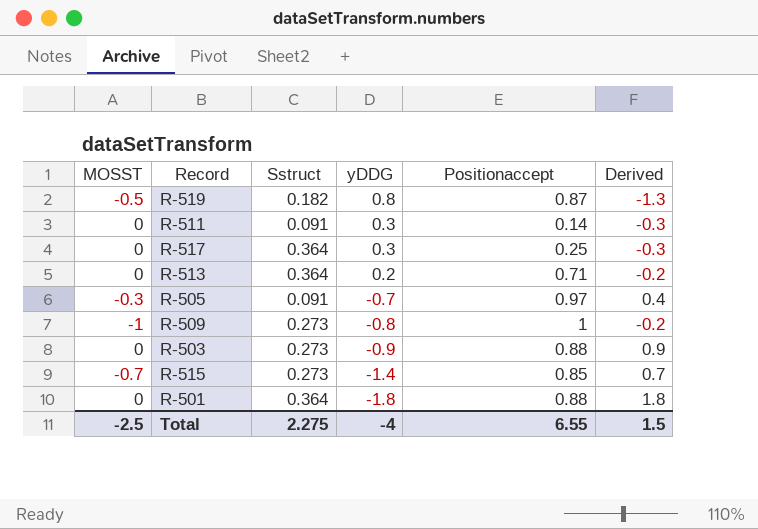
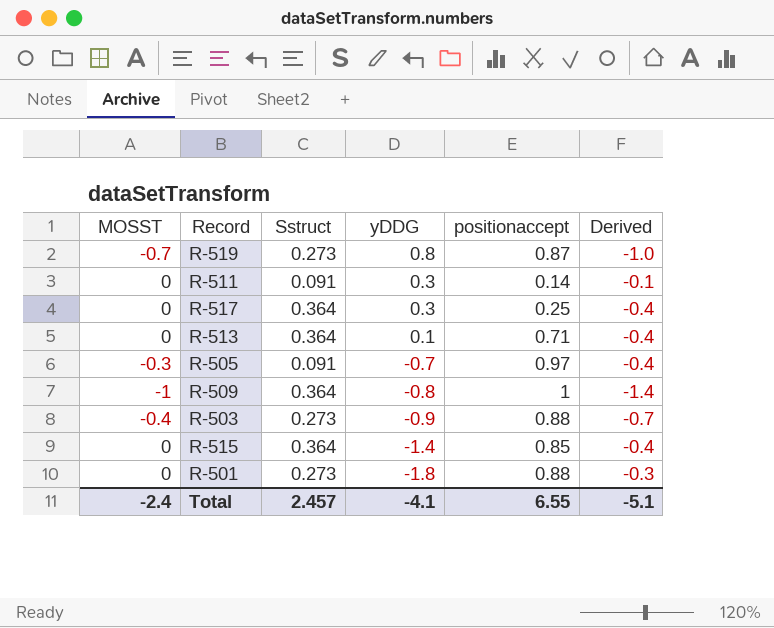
column name: Positionaccept -> positionaccept
column Derived | formula: [MOSST] - [yDDG] -> [MOSST] - [Sstruct]
R-519 | MOSST: -0.5 -> -0.7
R-519 | Sstruct: 0.182 -> 0.273
R-513 | yDDG: 0.2 -> 0.1
R-509 | Sstruct: 0.273 -> 0.364
R-503 | MOSST: 0 -> -0.4
R-515 | MOSST: -0.7 -> 0
R-515 | Sstruct: 0.273 -> 0.364
R-501 | Sstruct: 0.364 -> 0.273
Total | MOSST: -2.5 -> -2.4
Total | Sstruct: 2.275 -> 2.457
Total | yDDG: -4 -> -4.1
Total | Derived: 1.5 -> -5.1

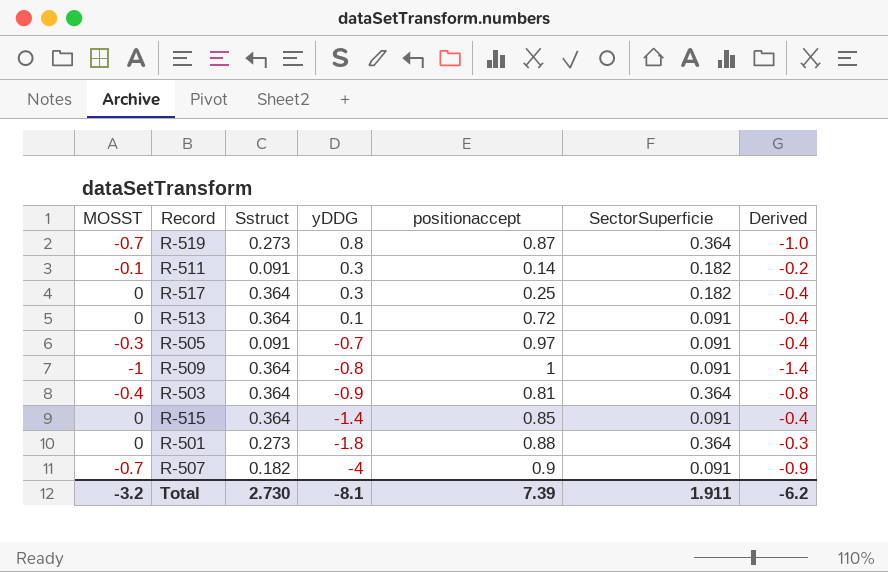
column SectorSuperficie | position: none -> 6
R-511 | MOSST: 0 -> -0.1
R-511 | Derived: -0.1 -> -0.2
R-513 | positionaccept: 0.71 -> 0.72
R-503 | Sstruct: 0.273 -> 0.364
R-503 | positionaccept: 0.88 -> 0.81
R-503 | Derived: -0.7 -> -0.8
row R-507: none -> -0.7 | 0.182 | -4 | 0.9 | 0.091 | -0.9
Total | MOSST: -2.4 -> -3.2
Total | Sstruct: 2.457 -> 2.730
Total | yDDG: -4.1 -> -8.1
Total | positionaccept: 6.55 -> 7.39
Total | Derived: -5.1 -> -6.2

